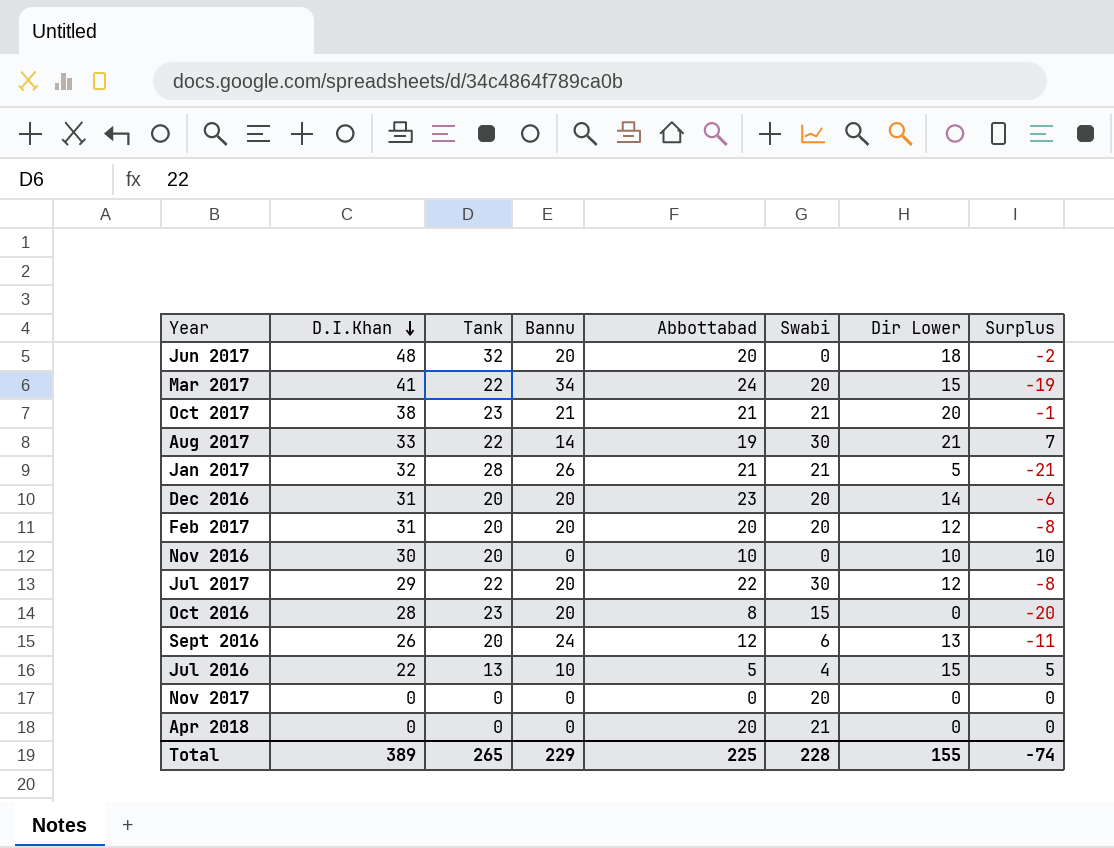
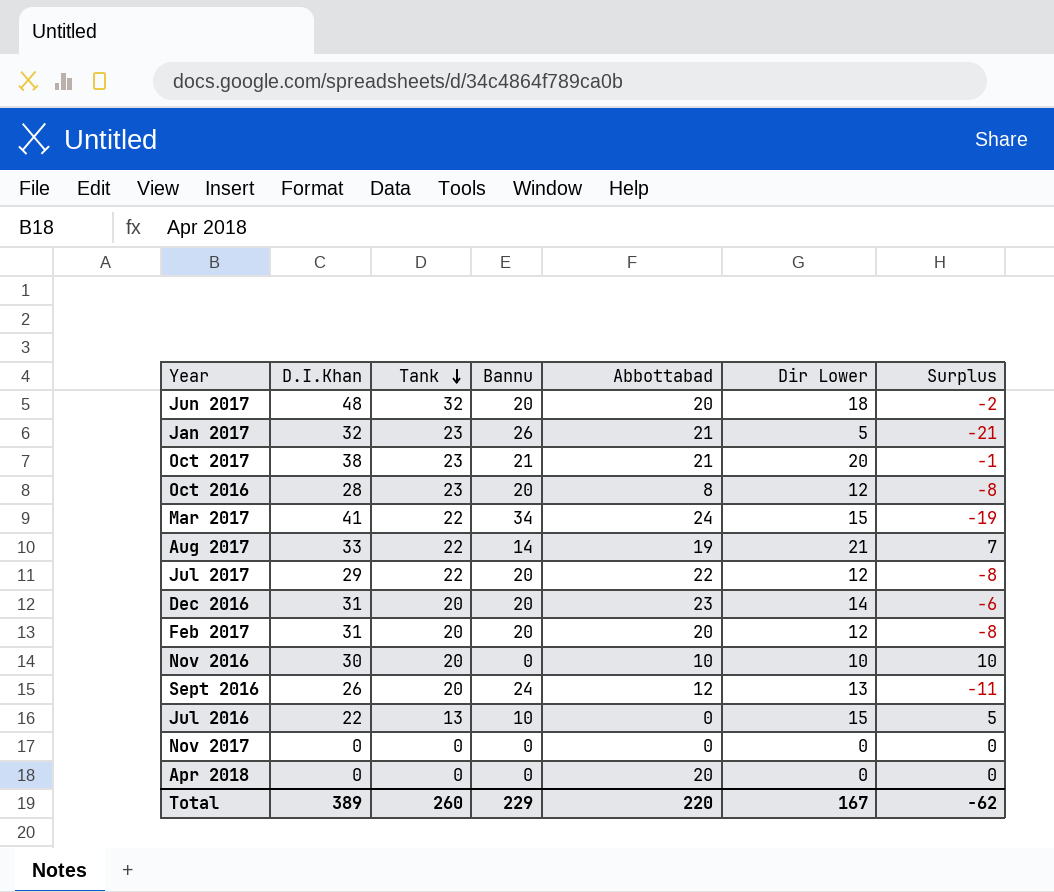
row order: D.I.Khan descending -> Tank descending
column Swabi | position: 6 -> none
Jan 2017 | Tank: 28 -> 23
Oct 2016 | Dir Lower: 0 -> 12
Oct 2016 | Surplus: -20 -> -8
Jul 2016 | Abbottabad: 5 -> 0
Total | Tank: 265 -> 260
Total | Abbottabad: 225 -> 220
Total | Dir Lower: 155 -> 167
Total | Surplus: -74 -> -62

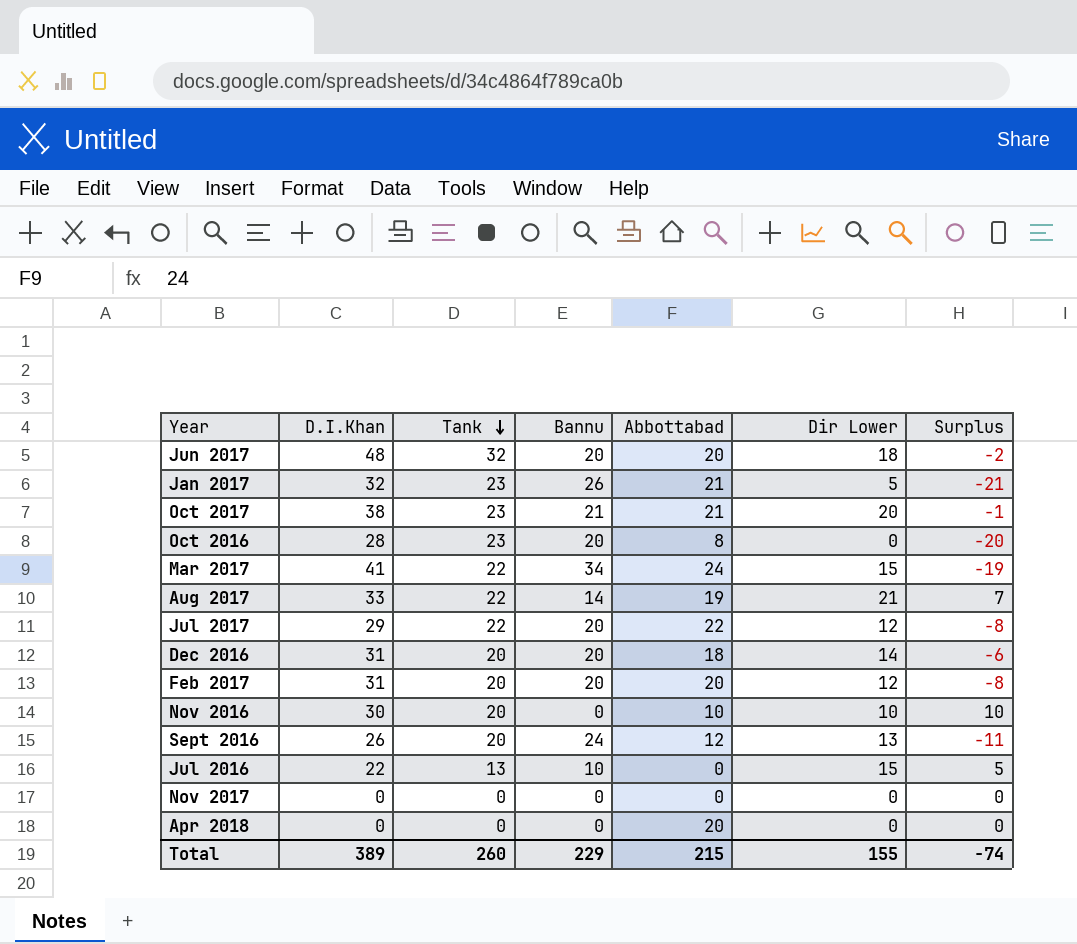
Oct 2016 | Dir Lower: 12 -> 0
Oct 2016 | Surplus: -8 -> -20
Dec 2016 | Abbottabad: 23 -> 18
Total | Abbottabad: 220 -> 215
Total | Dir Lower: 167 -> 155
Total | Surplus: -62 -> -74

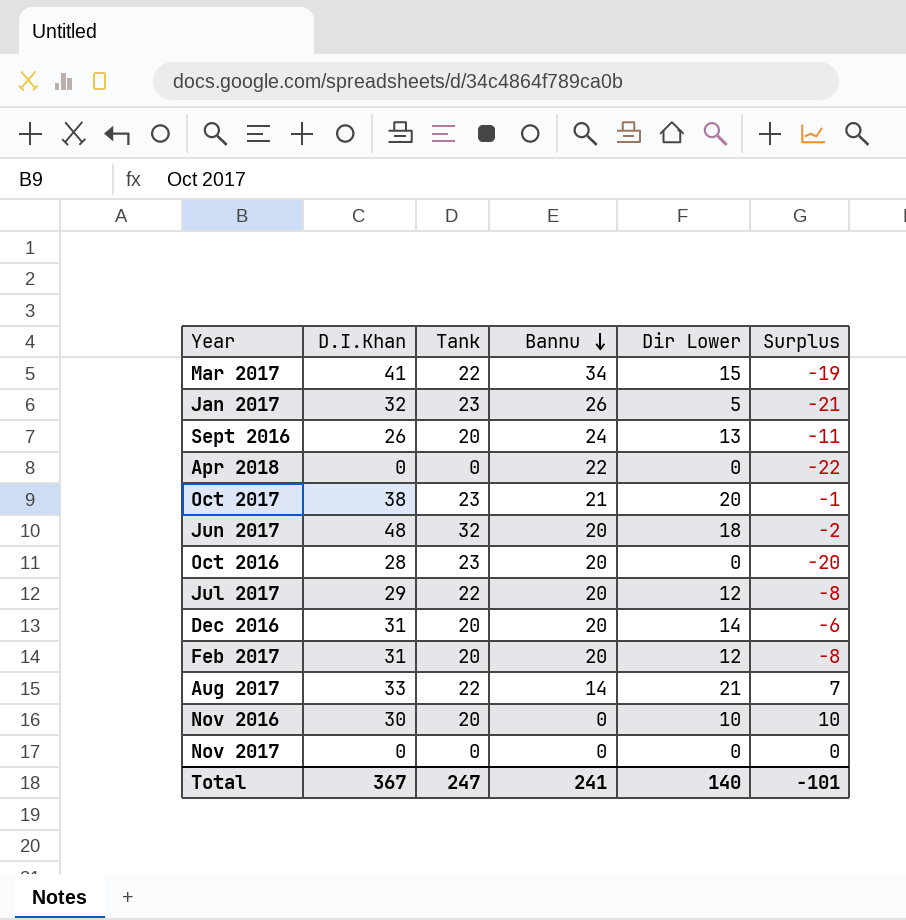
row order: Tank descending -> Bannu descending
column Abbottabad | position: 5 -> none
row Jul 2016: 22 | 13 | 10 | 0 | 15 | 5 -> none
Apr 2018 | Bannu: 0 -> 22
Apr 2018 | Surplus: 0 -> -22
Total | D.I.Khan: 389 -> 367
Total | Tank: 260 -> 247
Total | Bannu: 229 -> 241
Total | Dir Lower: 155 -> 140
Total | Surplus: -74 -> -101

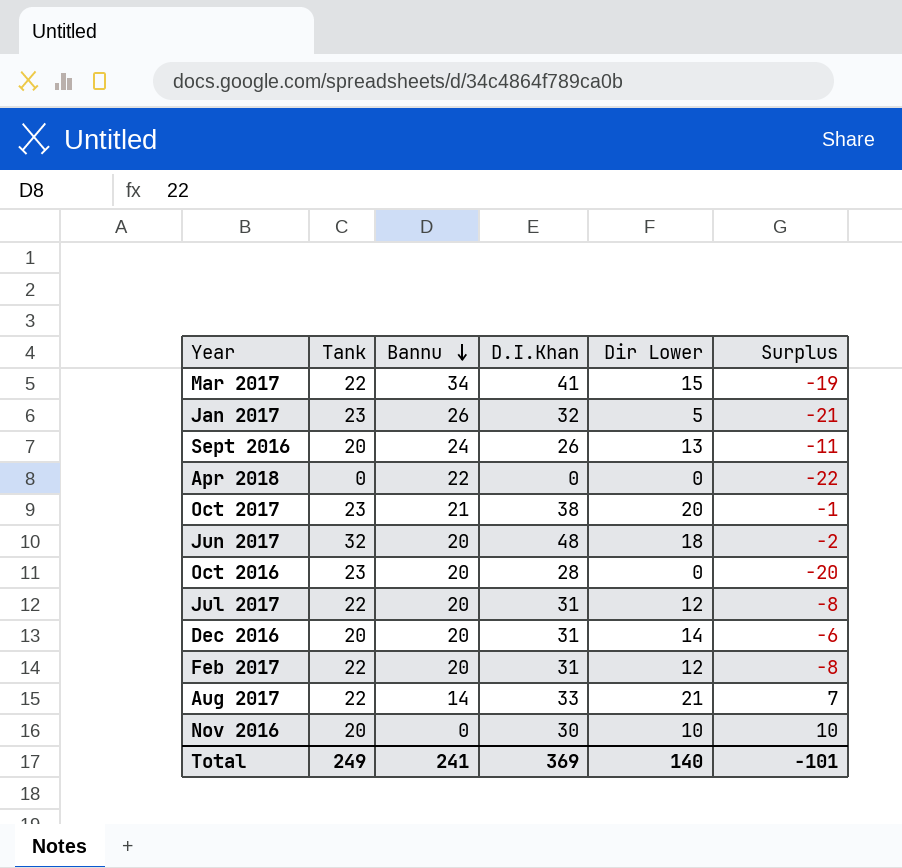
column D.I.Khan | position: 2 -> 4
row Nov 2017: 0 | 0 | 0 | 0 | 0 -> none
Jul 2017 | D.I.Khan: 29 -> 31
Feb 2017 | Tank: 20 -> 22
Total | Tank: 247 -> 249
Total | D.I.Khan: 367 -> 369

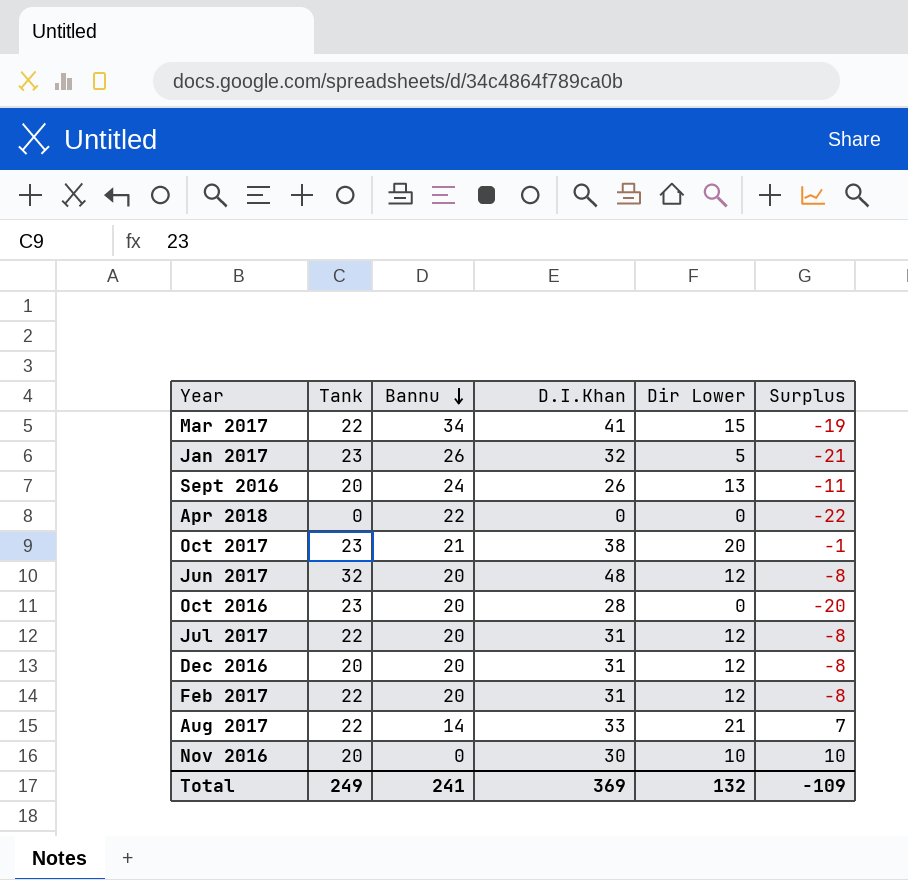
Jun 2017 | Dir Lower: 18 -> 12
Jun 2017 | Surplus: -2 -> -8
Dec 2016 | Dir Lower: 14 -> 12
Dec 2016 | Surplus: -6 -> -8
Total | Dir Lower: 140 -> 132
Total | Surplus: -101 -> -109

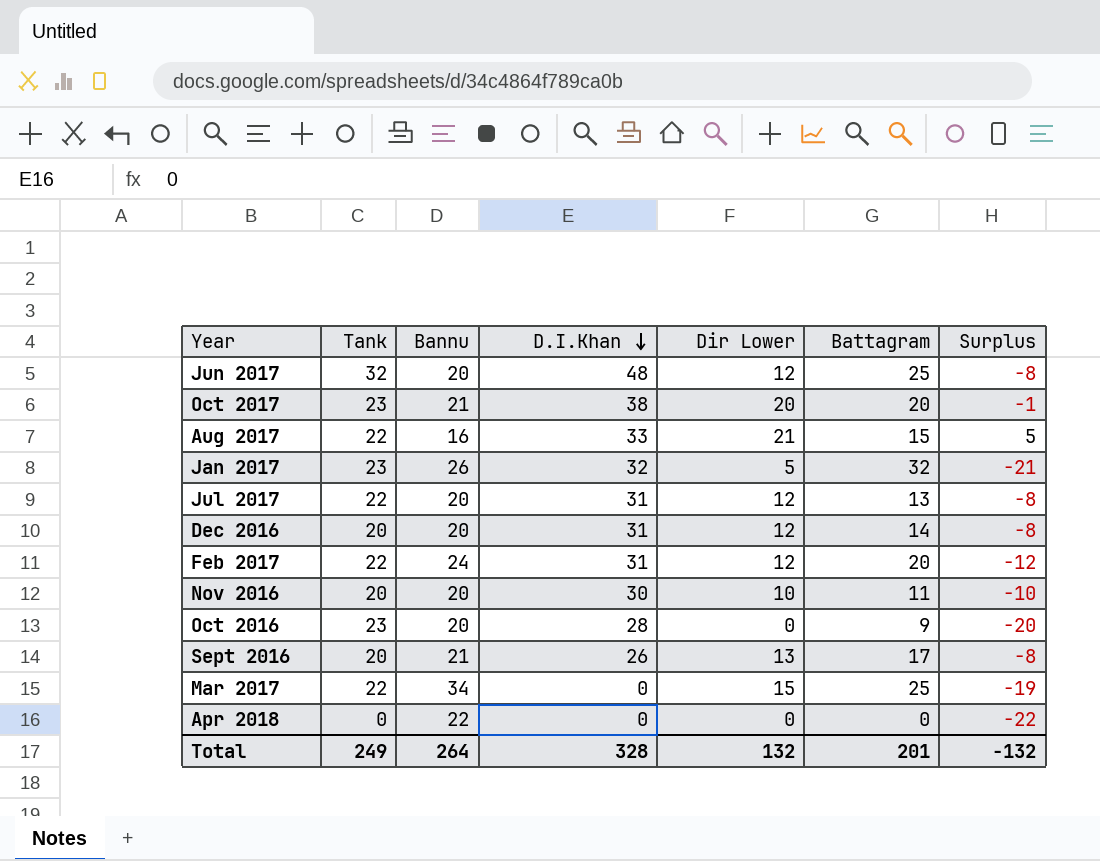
row order: Bannu descending -> D.I.Khan descending
column Battagram | position: none -> 6
Aug 2017 | Bannu: 14 -> 16
Aug 2017 | Surplus: 7 -> 5
Feb 2017 | Bannu: 20 -> 24
Feb 2017 | Surplus: -8 -> -12
Nov 2016 | Bannu: 0 -> 20
Nov 2016 | Surplus: 10 -> -10
Sept 2016 | Bannu: 24 -> 21
Sept 2016 | Surplus: -11 -> -8
Mar 2017 | D.I.Khan: 41 -> 0
Total | Bannu: 241 -> 264
Total | D.I.Khan: 369 -> 328
Total | Surplus: -109 -> -132

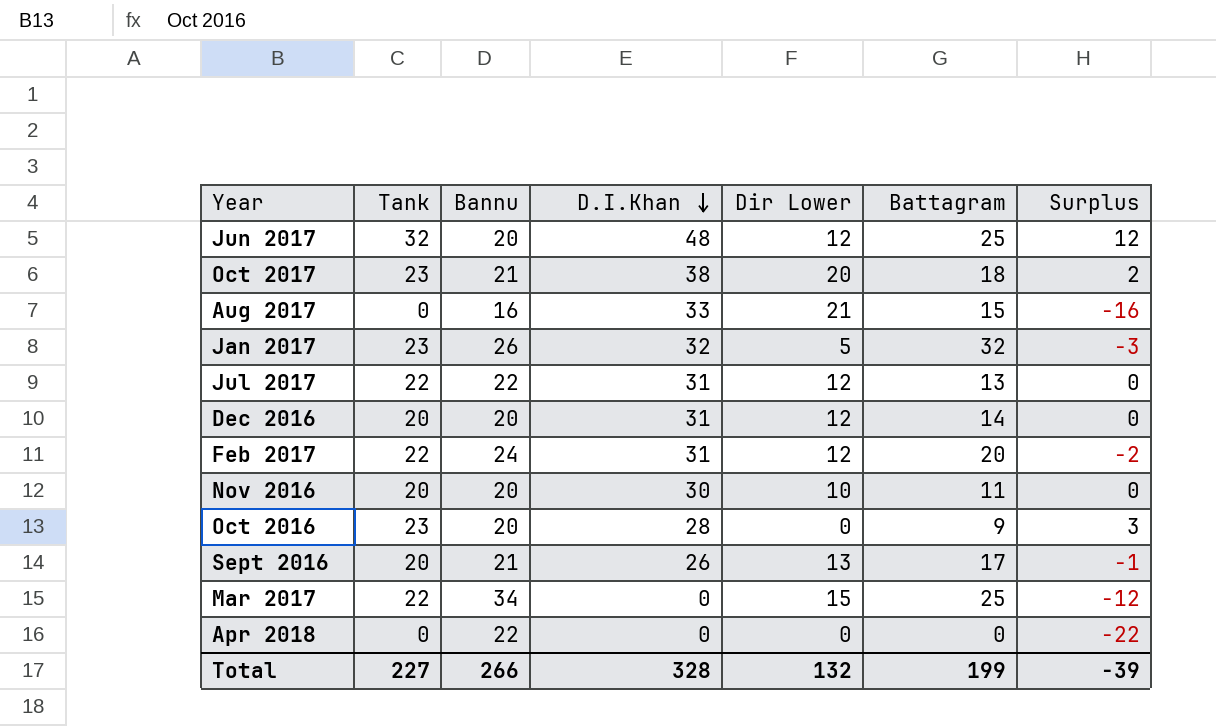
column Surplus | formula: [Dir Lower] - [Bannu] -> [Tank] - [Bannu]
Oct 2017 | Battagram: 20 -> 18
Aug 2017 | Tank: 22 -> 0
Jul 2017 | Bannu: 20 -> 22
Total | Tank: 249 -> 227
Total | Bannu: 264 -> 266
Total | Battagram: 201 -> 199
Total | Surplus: -132 -> -39

